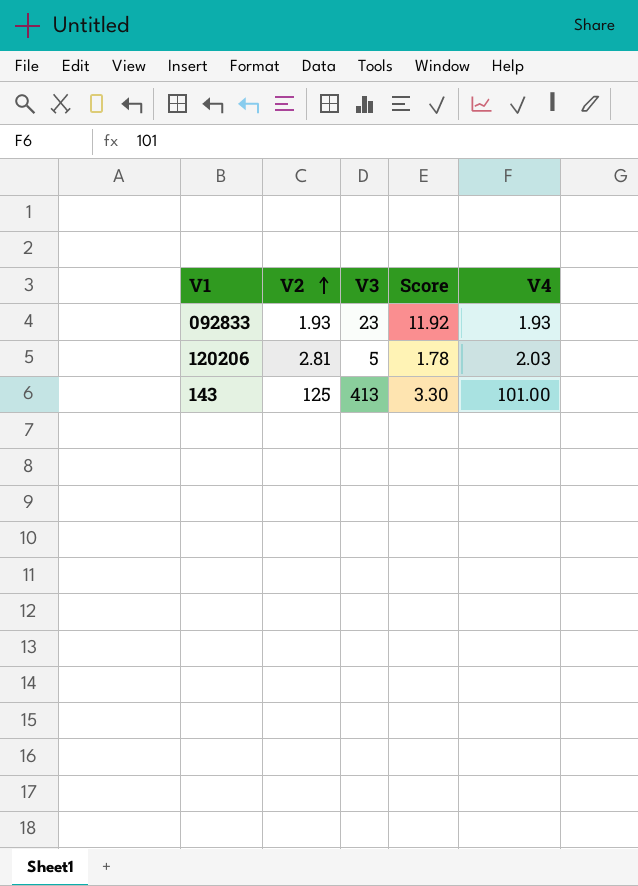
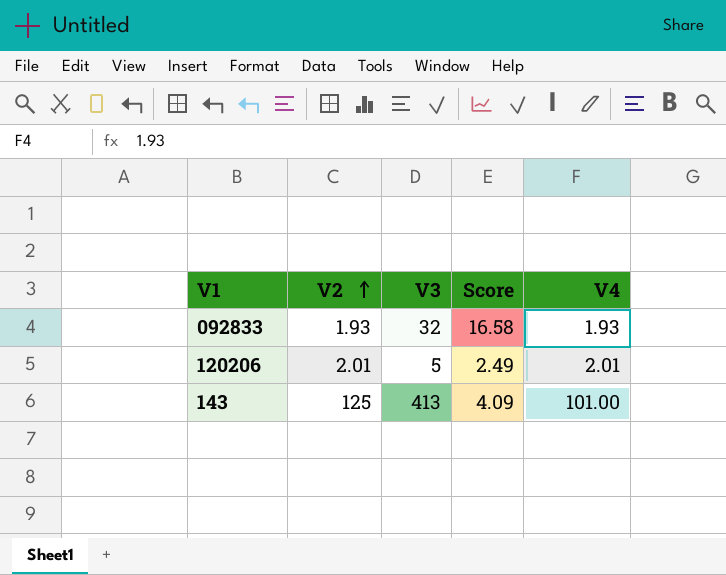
column Score | formula: [V3] / [V2] -> [V3] / [V4]
092833 | V3: 23 -> 32
120206 | V2: 2.81 -> 2.01
120206 | V4: 2.03 -> 2.01

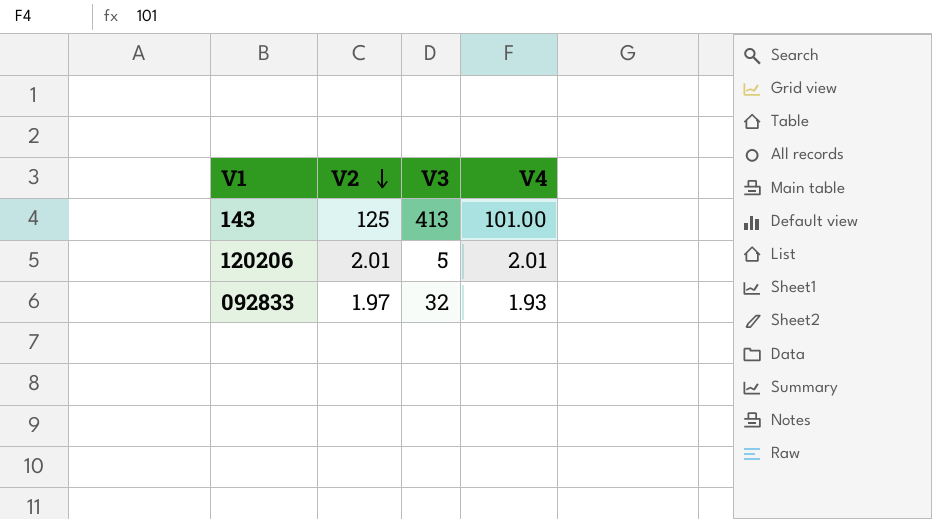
row order: V2 ascending -> V2 descending
column Score | formula: [V3] / [V4] -> none
092833 | V2: 1.93 -> 1.97

